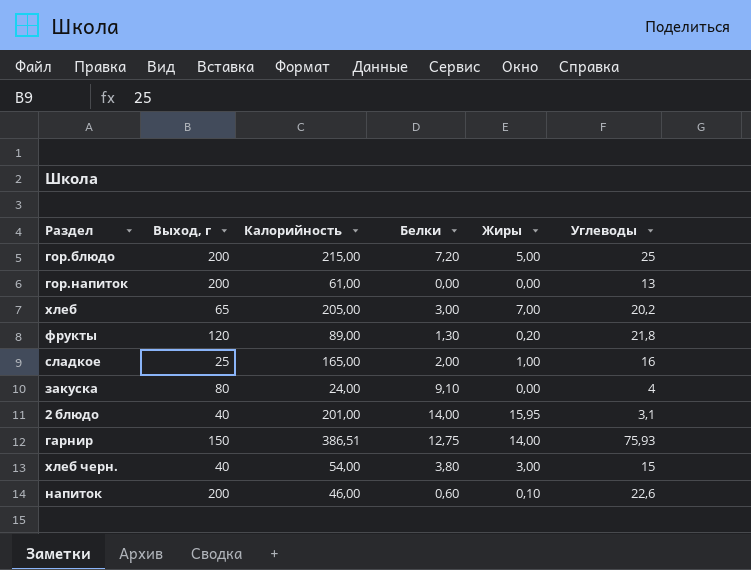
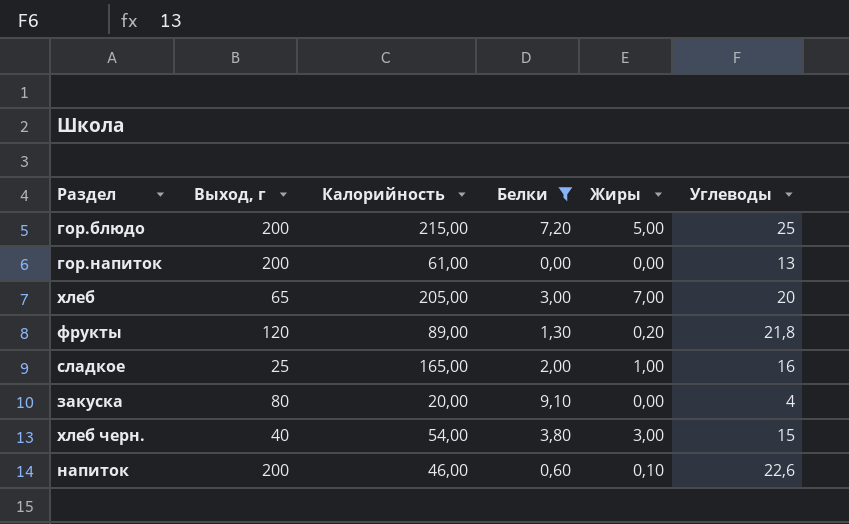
filter: none -> Белки <= 9,10
хлеб | Углеводы: 20,2 -> 20
закуска | Калорийность: 24,00 -> 20,00

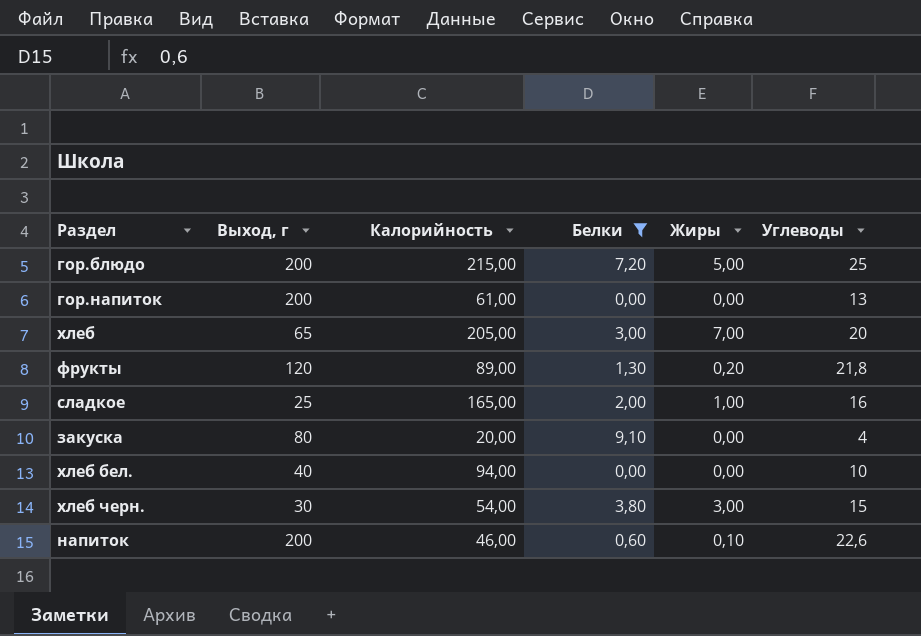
row хлеб бел.: none -> 40 | 94,00 | 0,00 | 0,00 | 10
хлеб черн. | Выход, г: 40 -> 30

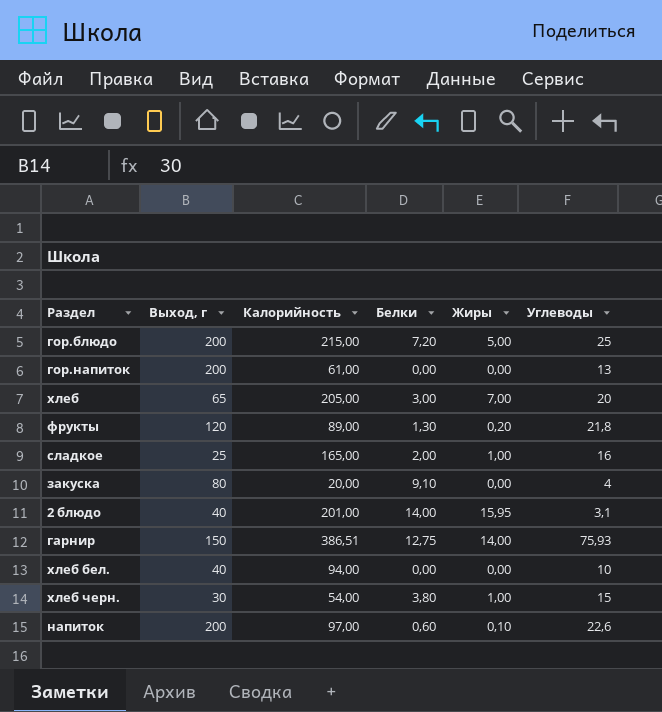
filter: Белки <= 9,10 -> none
хлеб черн. | Жиры: 3,00 -> 1,00
напиток | Калорийность: 46,00 -> 97,00

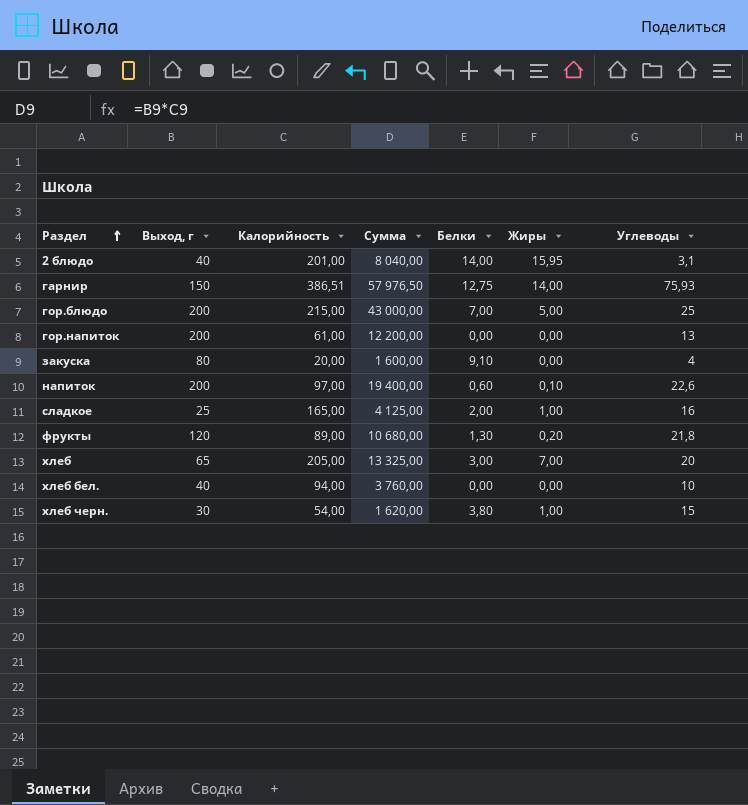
row order: none -> Раздел ascending
column Сумма | formula: none -> [Выход, г] * [Калорийность]
гор.блюдо | Белки: 7,20 -> 7,00

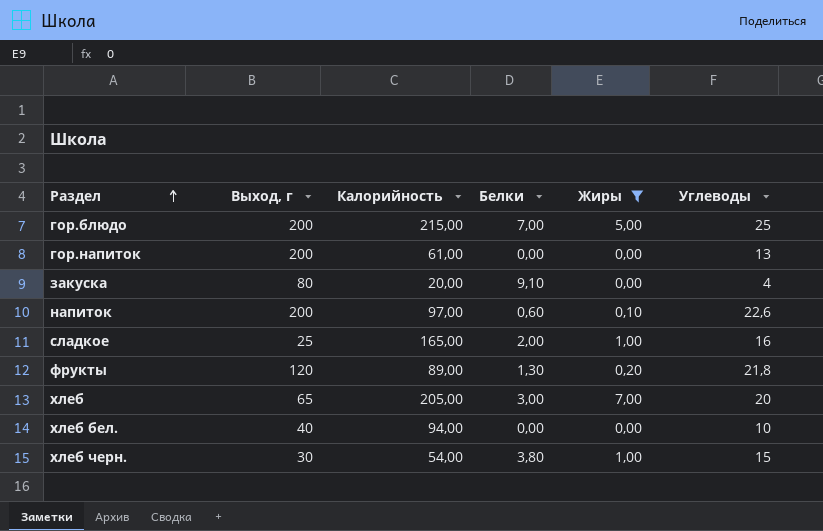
filter: none -> Жиры <= 7,00
column Сумма | formula: [Выход, г] * [Калорийность] -> none

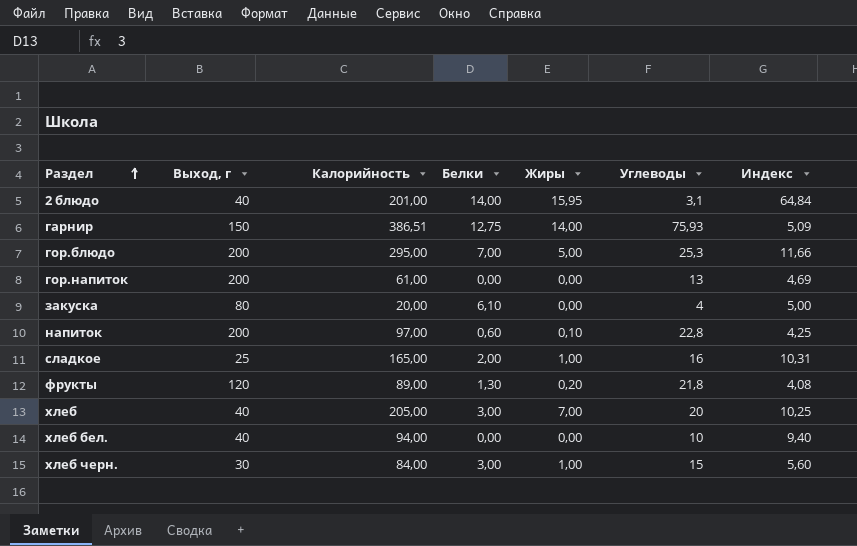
filter: Жиры <= 7,00 -> none
column Индекс | formula: none -> [Калорийность] / [Углеводы]
гор.блюдо | Калорийность: 215,00 -> 295,00
гор.блюдо | Углеводы: 25 -> 25,3
закуска | Белки: 9,10 -> 6,10
напиток | Углеводы: 22,6 -> 22,8
хлеб | Выход, г: 65 -> 40
хлеб черн. | Калорийность: 54,00 -> 84,00
хлеб черн. | Белки: 3,80 -> 3,00

